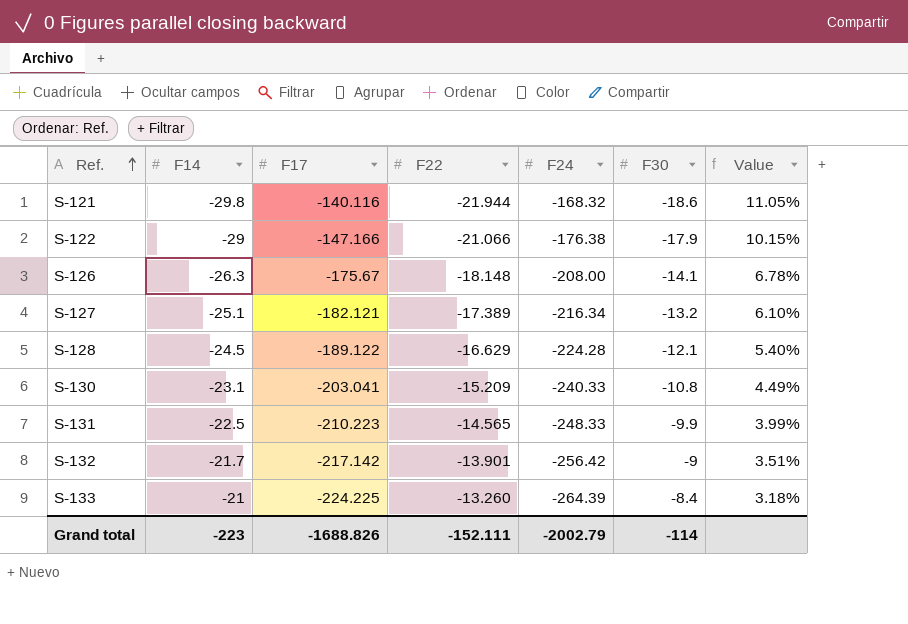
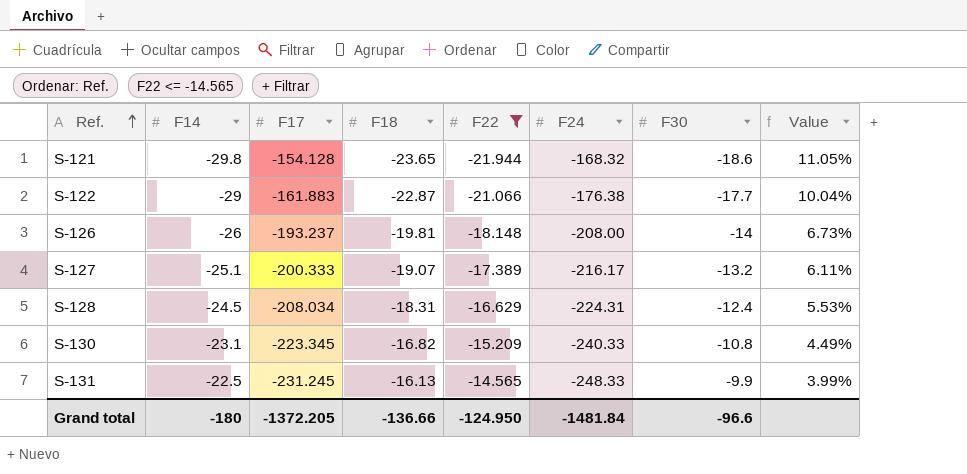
filter: none -> F22 <= -14.565
column F18 | position: none -> 4
S-121 | F17: -140.116 -> -154.128
S-122 | F17: -147.166 -> -161.883
S-122 | F30: -17.9 -> -17.7
S-122 | Value: 10.15% -> 10.04%
S-126 | F14: -26.3 -> -26
S-126 | F17: -175.67 -> -193.237
S-126 | F30: -14.1 -> -14
S-126 | Value: 6.78% -> 6.73%
S-127 | F17: -182.121 -> -200.333
S-127 | F24: -216.34 -> -216.17
S-127 | Value: 6.10% -> 6.11%
S-128 | F17: -189.122 -> -208.034
S-128 | F24: -224.28 -> -224.31
S-128 | F30: -12.1 -> -12.4
S-128 | Value: 5.40% -> 5.53%
S-130 | F17: -203.041 -> -223.345
S-131 | F17: -210.223 -> -231.245
Grand total | F14: -223 -> -180
Grand total | F17: -1688.826 -> -1372.205
Grand total | F22: -152.111 -> -124.950
Grand total | F24: -2002.79 -> -1481.84
Grand total | F30: -114 -> -96.6

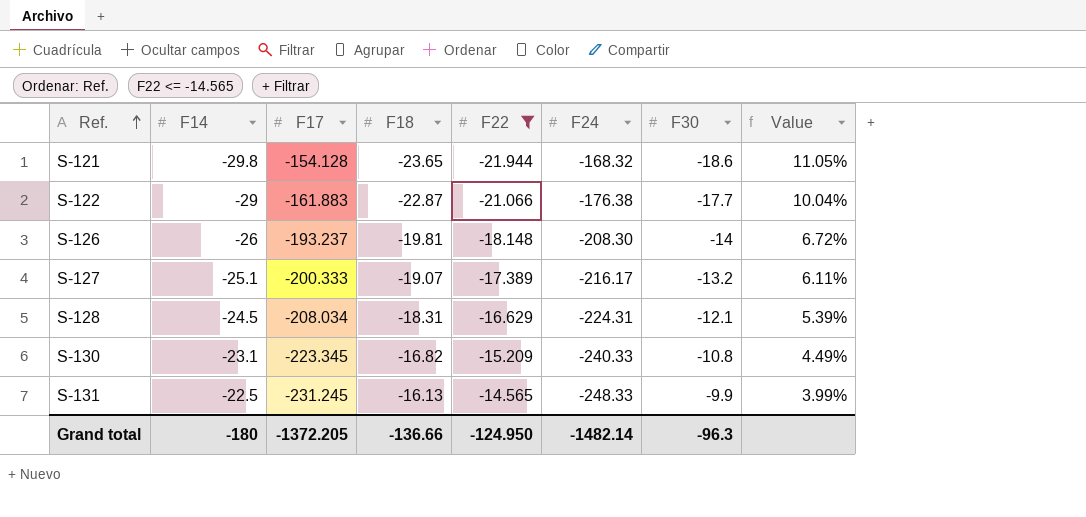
S-126 | F24: -208.00 -> -208.30
S-126 | Value: 6.73% -> 6.72%
S-128 | F30: -12.4 -> -12.1
S-128 | Value: 5.53% -> 5.39%
Grand total | F24: -1481.84 -> -1482.14
Grand total | F30: -96.6 -> -96.3

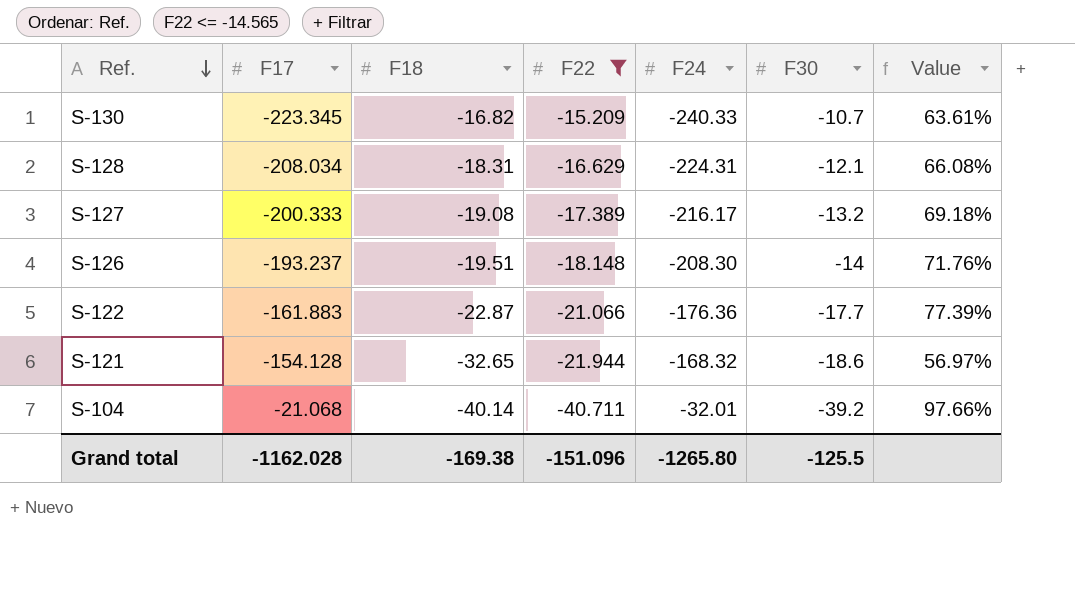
row order: Ref. ascending -> Ref. descending
column F14 | position: 2 -> none
column Value | formula: [F30] / [F24] -> [F30] / [F18]
row S-131: -22.5 | -231.245 | -16.13 | -14.565 | -248.33 | -9.9 | 3.99% -> none
S-130 | F30: -10.8 -> -10.7
S-127 | F18: -19.07 -> -19.08
S-126 | F18: -19.81 -> -19.51
S-122 | F24: -176.38 -> -176.36
S-121 | F18: -23.65 -> -32.65
row S-104: none -> -21.068 | -40.14 | -40.711 | -32.01 | -39.2 | 97.66%
Grand total | F17: -1372.205 -> -1162.028
Grand total | F18: -136.66 -> -169.38
Grand total | F22: -124.950 -> -151.096
Grand total | F24: -1482.14 -> -1265.80
Grand total | F30: -96.3 -> -125.5

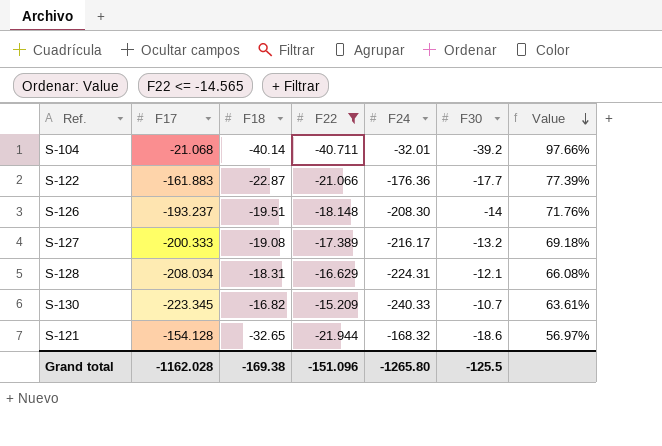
row order: Ref. descending -> Value descending

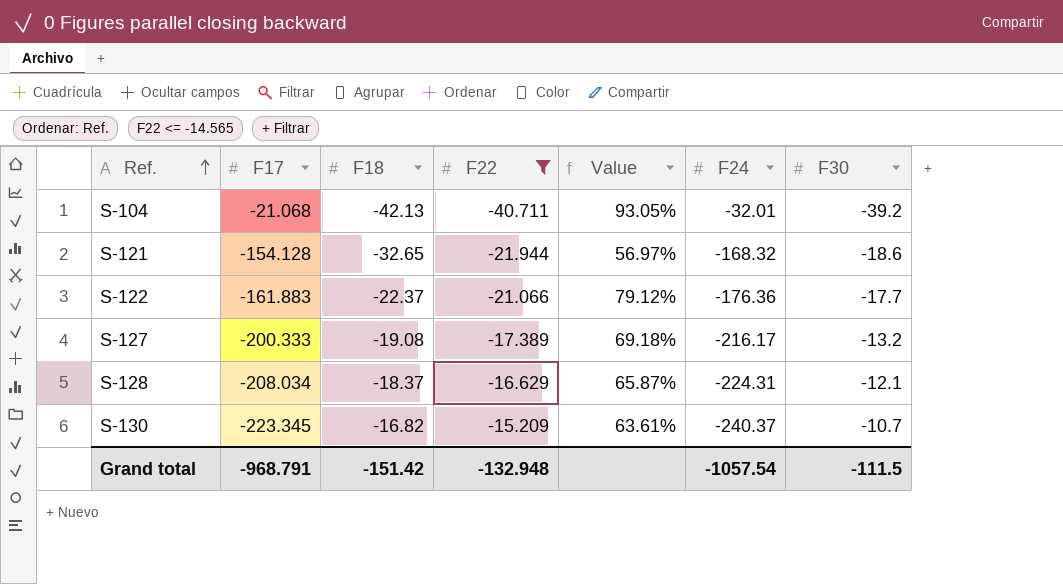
row order: Value descending -> Ref. ascending
column Value | position: 7 -> 5
row S-126: -193.237 | -19.51 | -18.148 | -208.30 | -14 | 71.76% -> none
S-104 | F18: -40.14 -> -42.13
S-104 | Value: 97.66% -> 93.05%
S-122 | F18: -22.87 -> -22.37
S-122 | Value: 77.39% -> 79.12%
S-128 | F18: -18.31 -> -18.37
S-128 | Value: 66.08% -> 65.87%
S-130 | F24: -240.33 -> -240.37
Grand total | F17: -1162.028 -> -968.791
Grand total | F18: -169.38 -> -151.42
Grand total | F22: -151.096 -> -132.948
Grand total | F24: -1265.80 -> -1057.54
Grand total | F30: -125.5 -> -111.5

